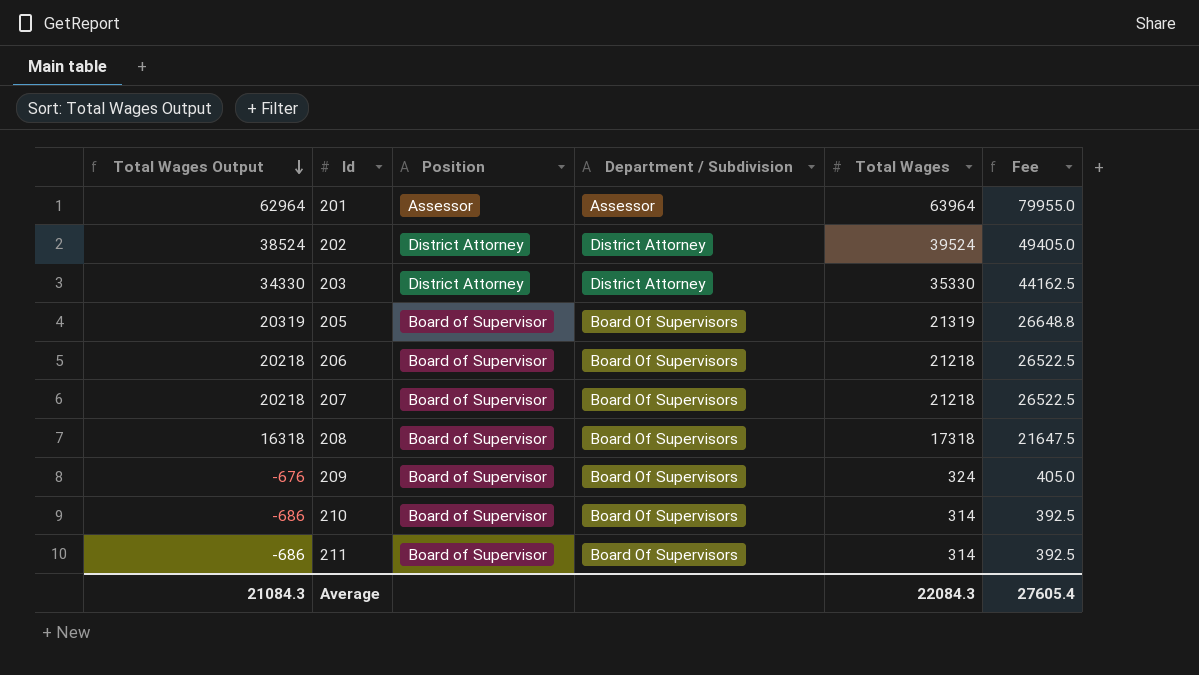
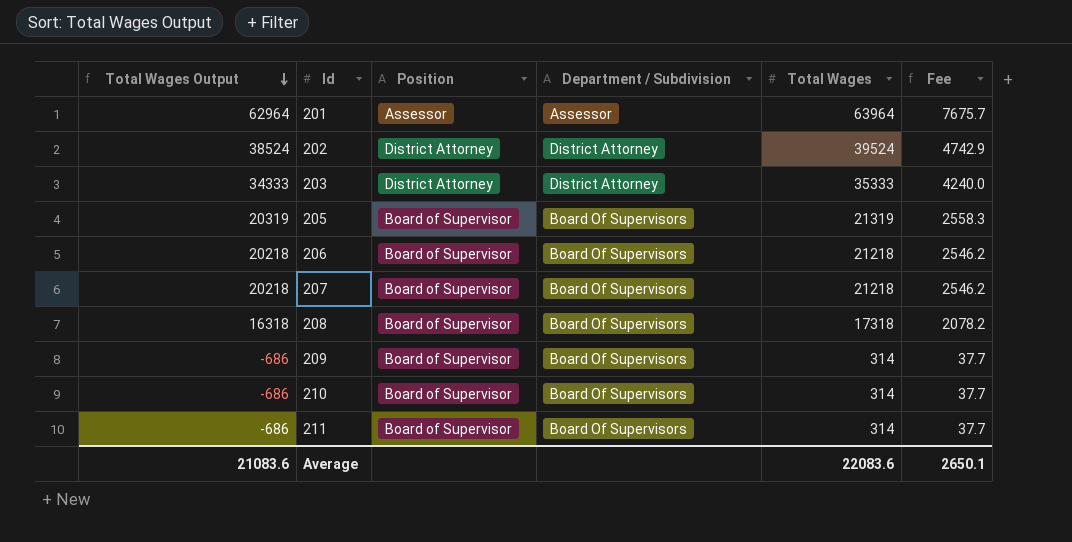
column Fee | formula: [Total Wages] * 1.25 -> [Total Wages] * 0.12
203 | Total Wages Output: 34330 -> 34333
203 | Total Wages: 35330 -> 35333
209 | Total Wages Output: -676 -> -686
209 | Total Wages: 324 -> 314
Average | Total Wages Output: 21084.3 -> 21083.6
Average | Total Wages: 22084.3 -> 22083.6
Average | Fee: 27605.4 -> 2650.1

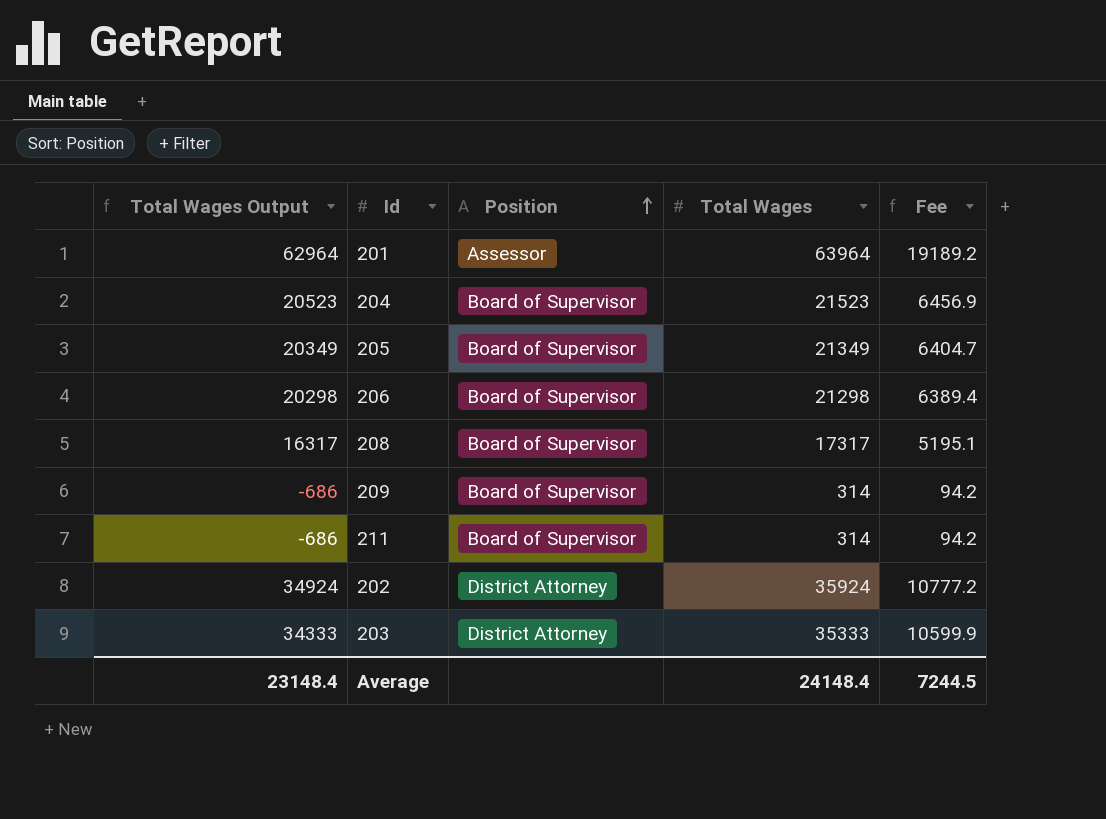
row order: Total Wages Output descending -> Position ascending
column Department / Subdivision | position: 4 -> none
column Fee | formula: [Total Wages] * 0.12 -> [Total Wages] * 0.3
row 207: 20218 | Board of Supervisor | Board Of Supervisors | 21218 | 2546.2 -> none
row 210: -686 | Board of Supervisor | Board Of Supervisors | 314 | 37.7 -> none
row 204: none -> 20523 | Board of Supervisor | 21523 | 6456.9
205 | Total Wages Output: 20319 -> 20349
205 | Total Wages: 21319 -> 21349
206 | Total Wages Output: 20218 -> 20298
206 | Total Wages: 21218 -> 21298
208 | Total Wages Output: 16318 -> 16317
208 | Total Wages: 17318 -> 17317
202 | Total Wages Output: 38524 -> 34924
202 | Total Wages: 39524 -> 35924
Average | Total Wages Output: 21083.6 -> 23148.4
Average | Total Wages: 22083.6 -> 24148.4
Average | Fee: 2650.1 -> 7244.5

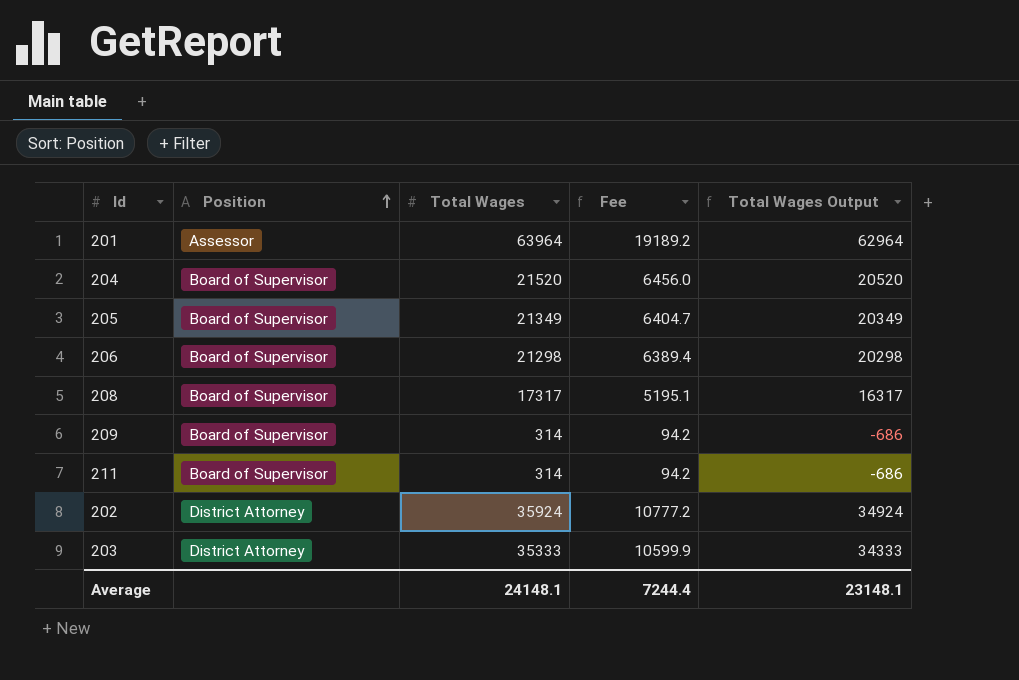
column Total Wages Output | position: 1 -> 5
204 | Total Wages: 21523 -> 21520
204 | Fee: 6456.9 -> 6456.0
204 | Total Wages Output: 20523 -> 20520
Average | Total Wages: 24148.4 -> 24148.1
Average | Fee: 7244.5 -> 7244.4
Average | Total Wages Output: 23148.4 -> 23148.1

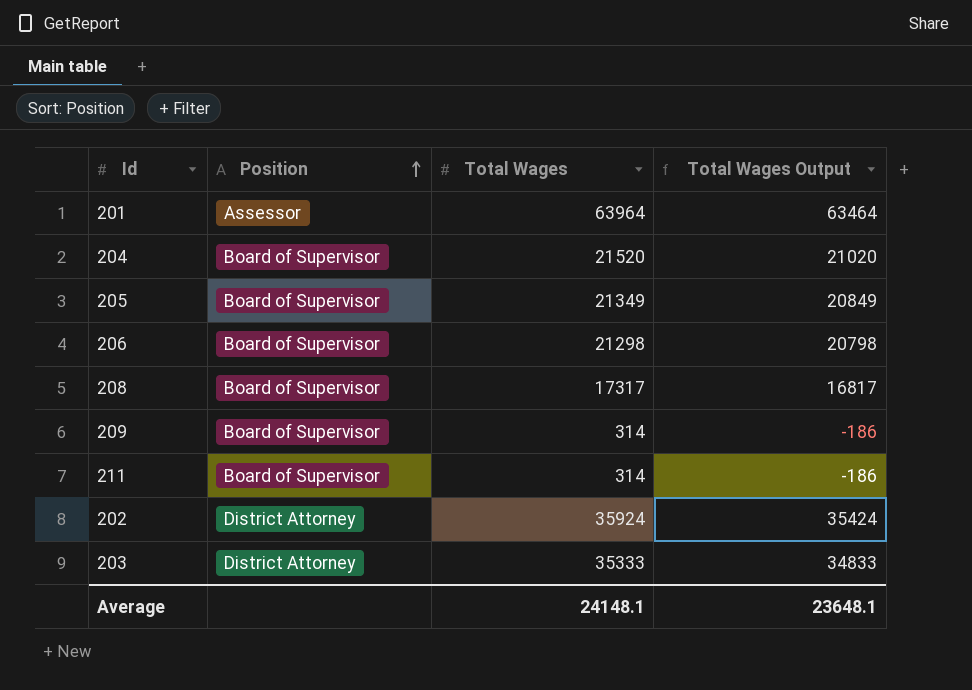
column Fee | formula: [Total Wages] * 0.3 -> none
column Total Wages Output | formula: [Total Wages] - 1000 -> [Total Wages] - 500
Average | Total Wages Output: 23148.1 -> 23648.1

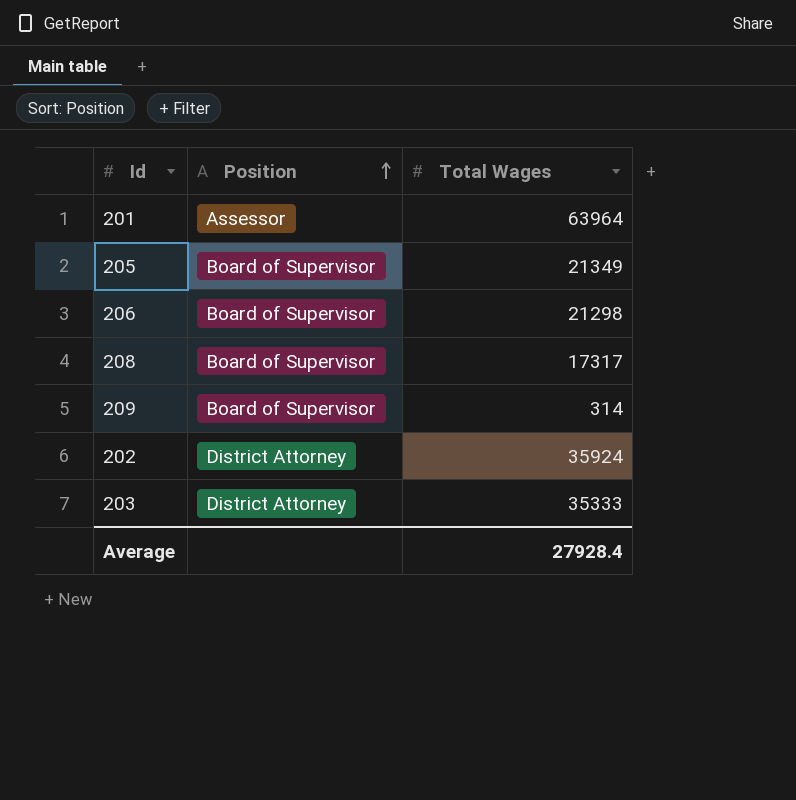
column Total Wages Output | formula: [Total Wages] - 500 -> none
row 204: Board of Supervisor | 21520 | 21020 -> none
row 211: Board of Supervisor | 314 | -186 -> none
Average | Total Wages: 24148.1 -> 27928.4

